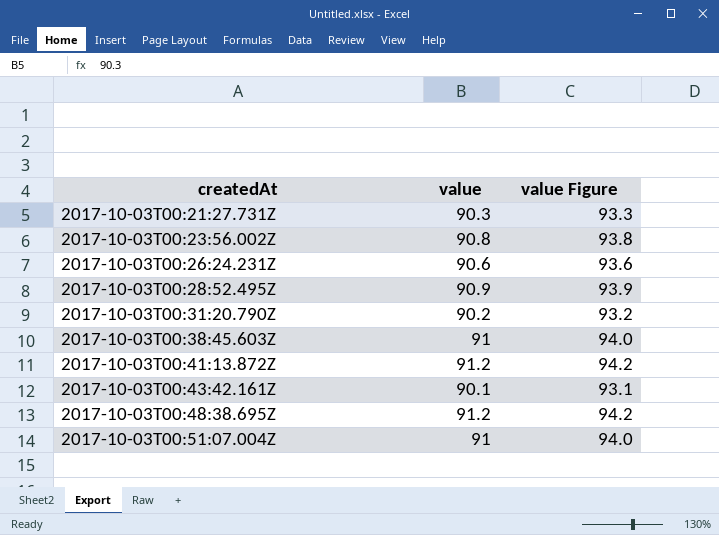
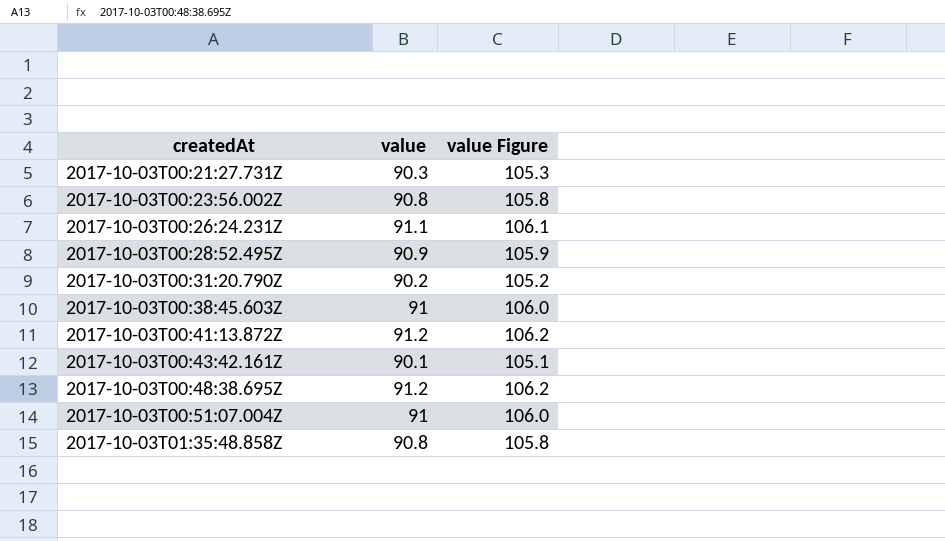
column value Figure | formula: [value] + 3 -> [value] + 15
2017-10-03T00:26:24.231Z | value: 90.6 -> 91.1
row 2017-10-03T01:35:48.858Z: none -> 90.8 | 105.8

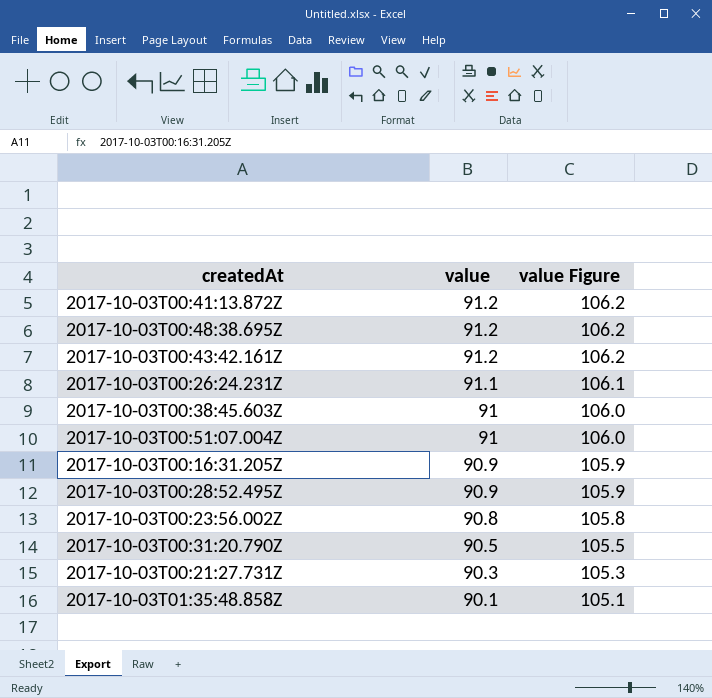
row order: createdAt ascending -> value descending
2017-10-03T00:43:42.161Z | value: 90.1 -> 91.2
2017-10-03T00:43:42.161Z | value Figure: 105.1 -> 106.2
row 2017-10-03T00:16:31.205Z: none -> 90.9 | 105.9
2017-10-03T00:31:20.790Z | value: 90.2 -> 90.5
2017-10-03T00:31:20.790Z | value Figure: 105.2 -> 105.5
2017-10-03T01:35:48.858Z | value: 90.8 -> 90.1
2017-10-03T01:35:48.858Z | value Figure: 105.8 -> 105.1

